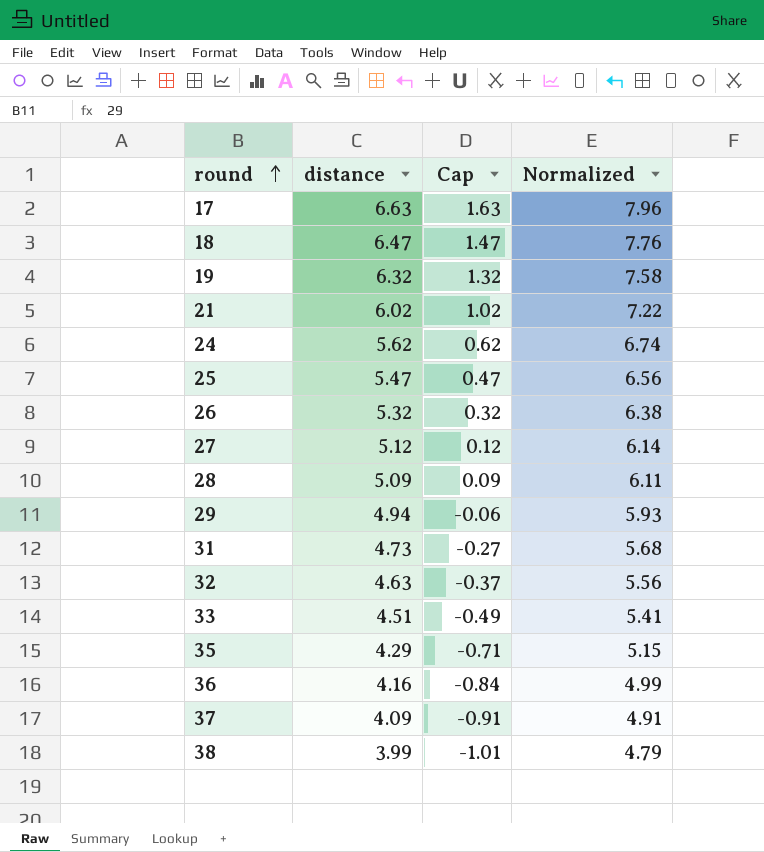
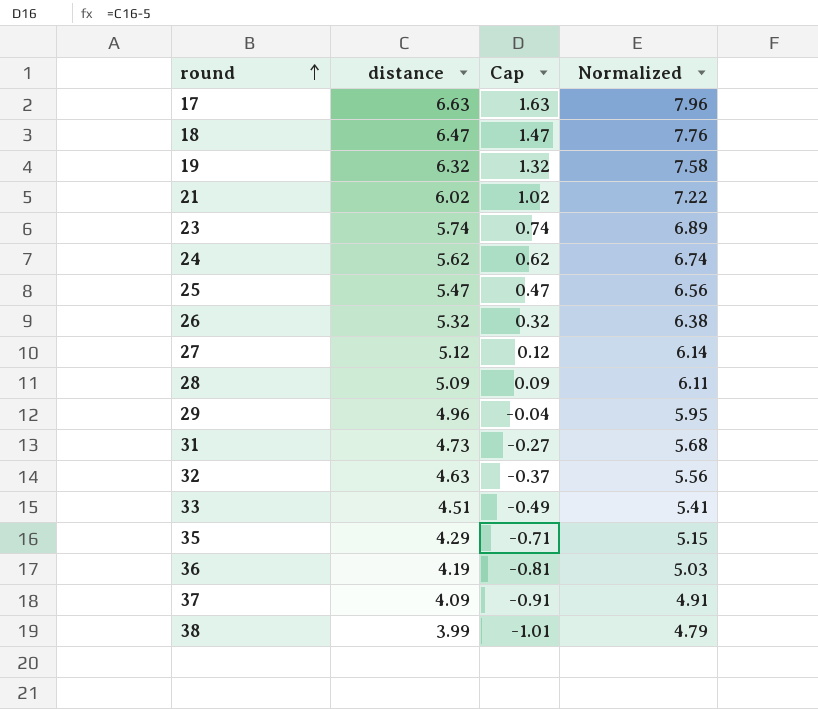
row 23: none -> 5.74 | 0.74 | 6.89
29 | distance: 4.94 -> 4.96
29 | Cap: -0.06 -> -0.04
29 | Normalized: 5.93 -> 5.95
36 | distance: 4.16 -> 4.19
36 | Cap: -0.84 -> -0.81
36 | Normalized: 4.99 -> 5.03

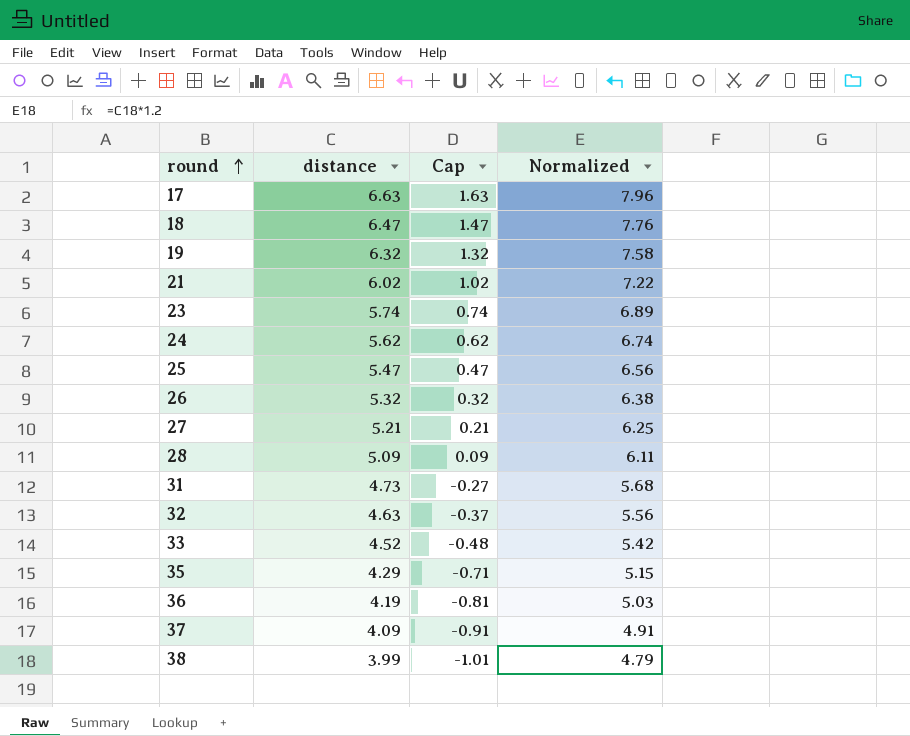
row 29: 4.96 | -0.04 | 5.95 -> none
27 | distance: 5.12 -> 5.21
27 | Cap: 0.12 -> 0.21
27 | Normalized: 6.14 -> 6.25
33 | distance: 4.51 -> 4.52
33 | Cap: -0.49 -> -0.48
33 | Normalized: 5.41 -> 5.42

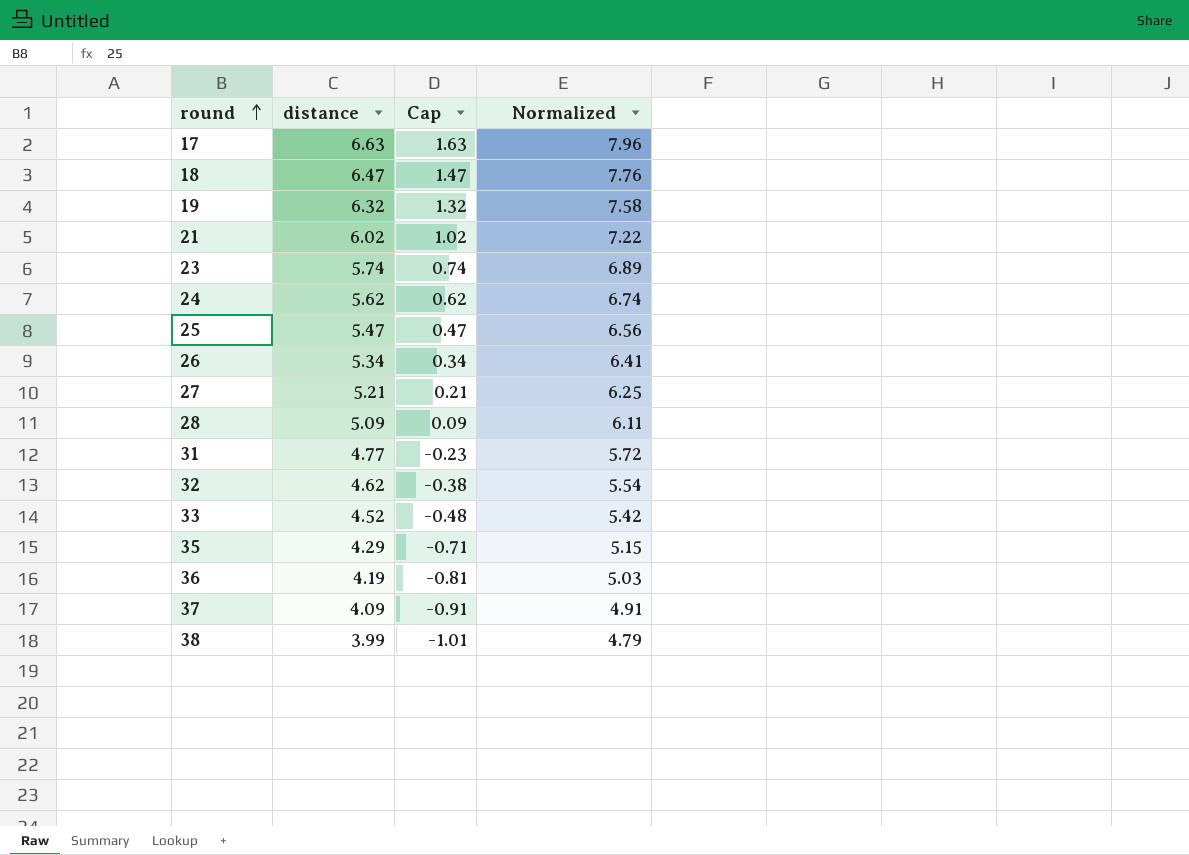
26 | distance: 5.32 -> 5.34
26 | Cap: 0.32 -> 0.34
26 | Normalized: 6.38 -> 6.41
31 | distance: 4.73 -> 4.77
31 | Cap: -0.27 -> -0.23
31 | Normalized: 5.68 -> 5.72
32 | distance: 4.63 -> 4.62
32 | Cap: -0.37 -> -0.38
32 | Normalized: 5.56 -> 5.54

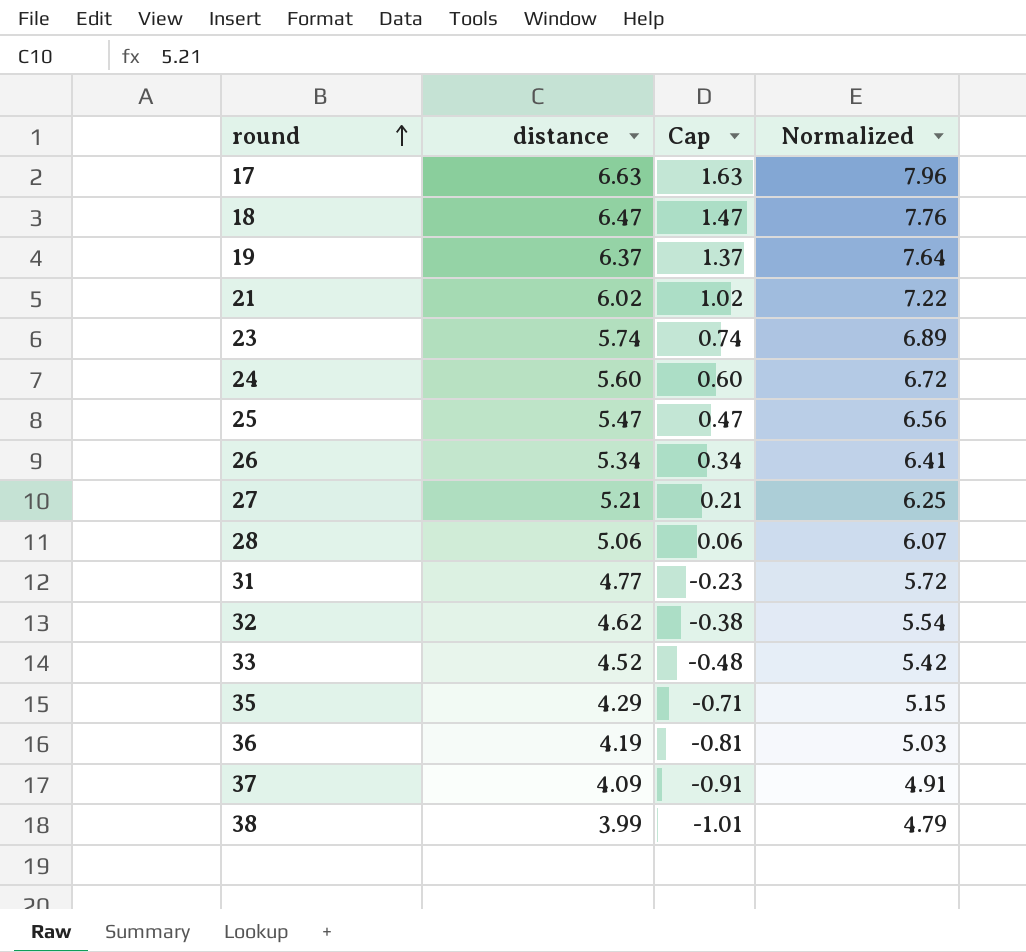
19 | distance: 6.32 -> 6.37
19 | Cap: 1.32 -> 1.37
19 | Normalized: 7.58 -> 7.64
24 | distance: 5.62 -> 5.60
24 | Cap: 0.62 -> 0.60
24 | Normalized: 6.74 -> 6.72
28 | distance: 5.09 -> 5.06
28 | Cap: 0.09 -> 0.06
28 | Normalized: 6.11 -> 6.07

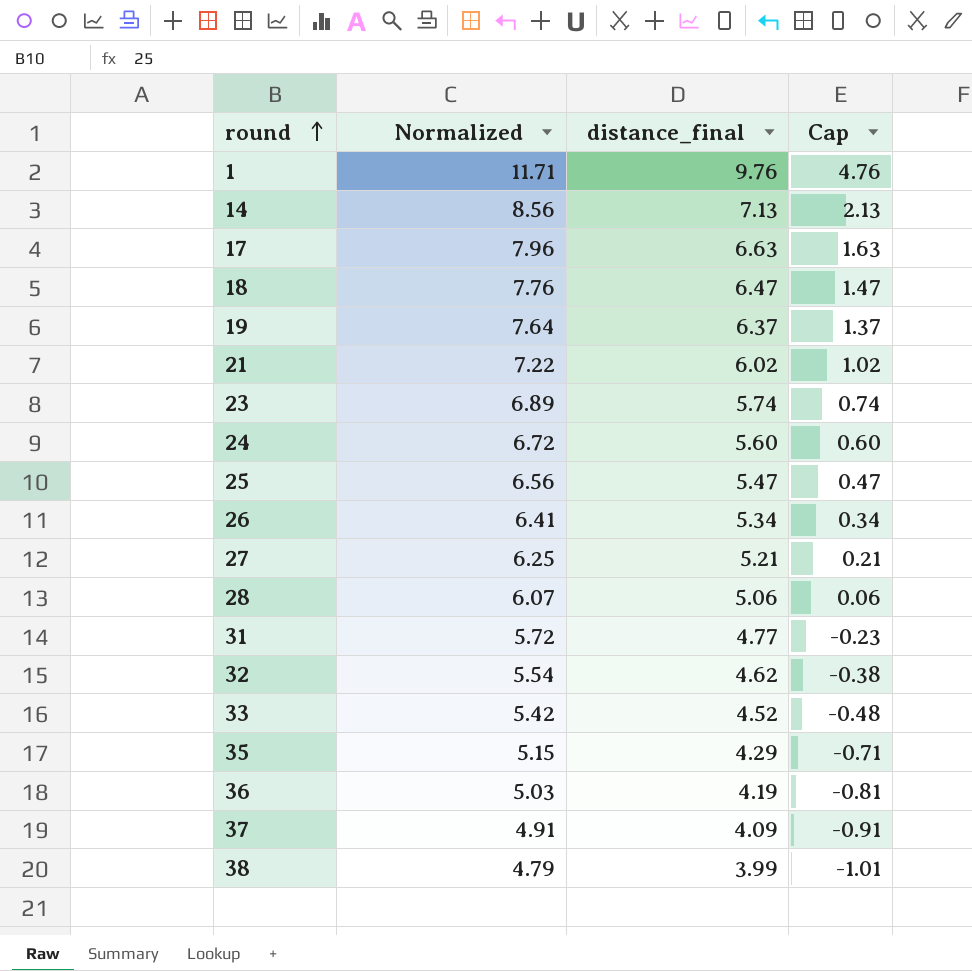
column Normalized | position: 4 -> 2
column name: distance -> distance_final
row 1: none -> 11.71 | 9.76 | 4.76
row 14: none -> 8.56 | 7.13 | 2.13

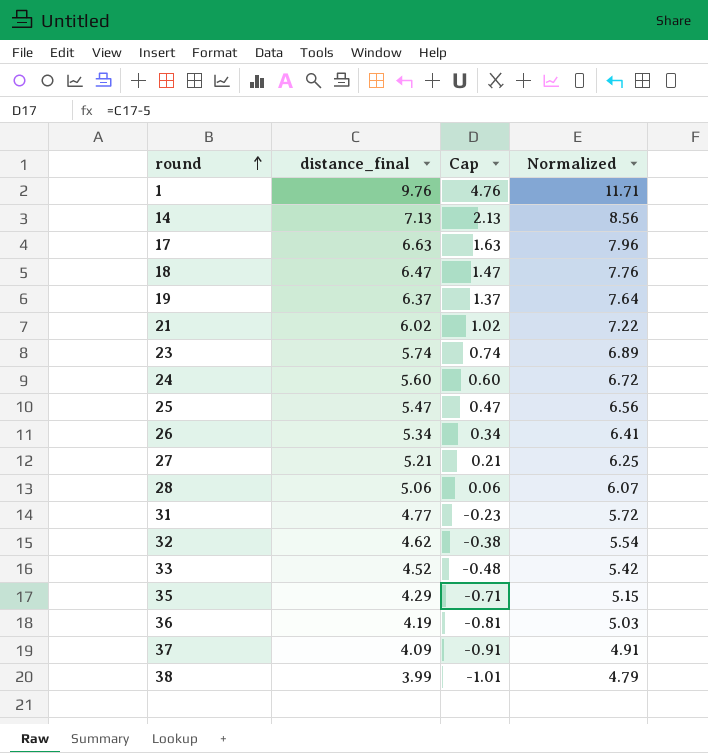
column Normalized | position: 2 -> 4

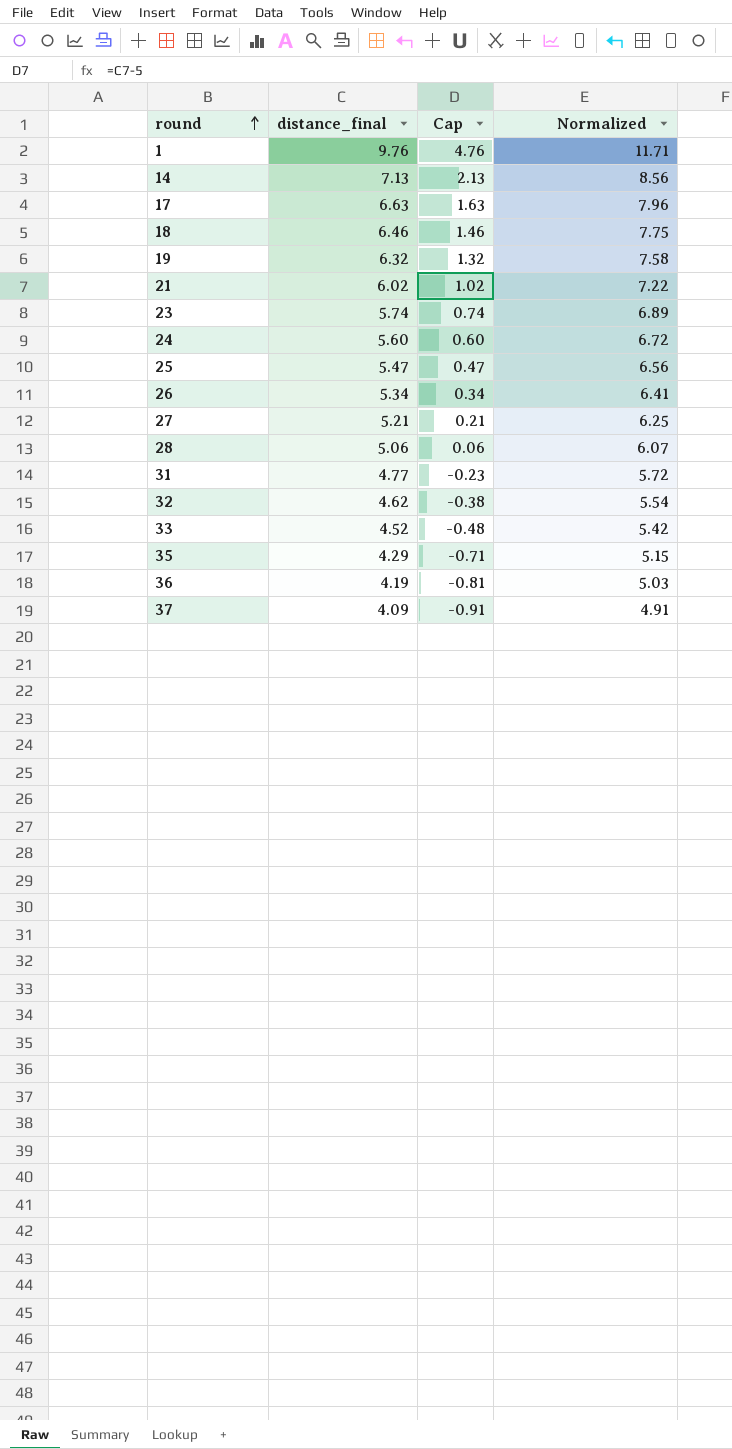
row 38: 3.99 | -1.01 | 4.79 -> none
18 | distance_final: 6.47 -> 6.46
18 | Cap: 1.47 -> 1.46
18 | Normalized: 7.76 -> 7.75
19 | distance_final: 6.37 -> 6.32
19 | Cap: 1.37 -> 1.32
19 | Normalized: 7.64 -> 7.58

